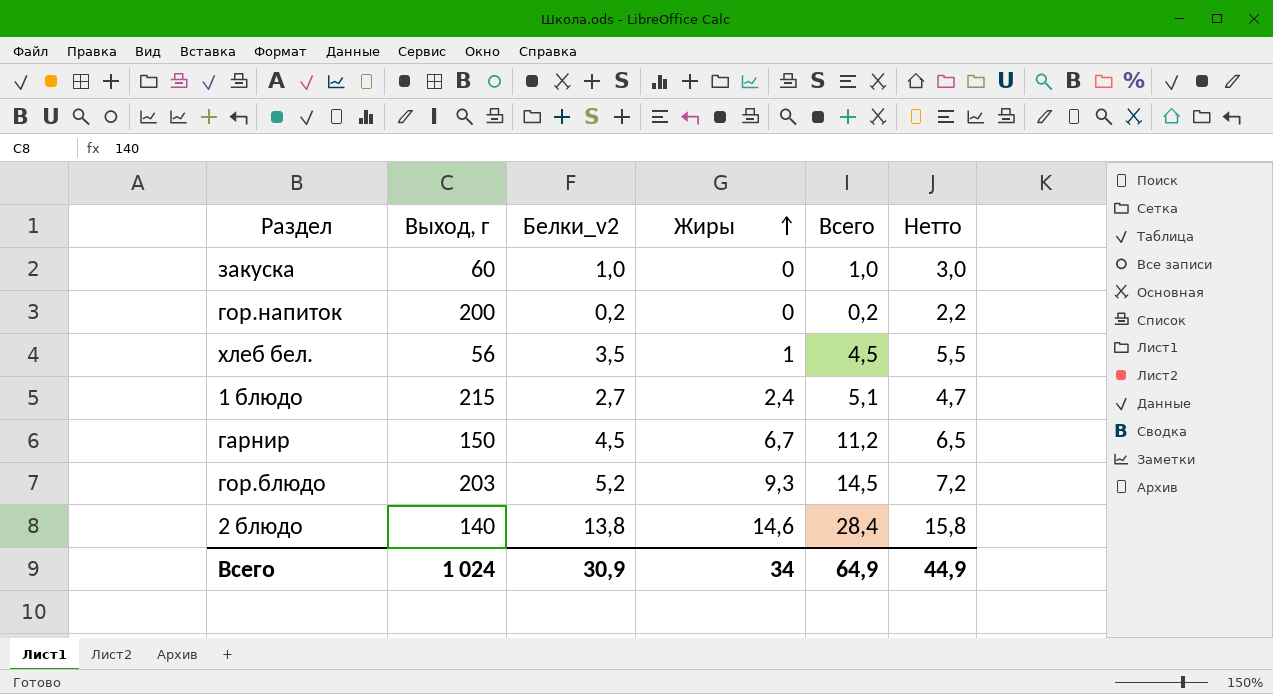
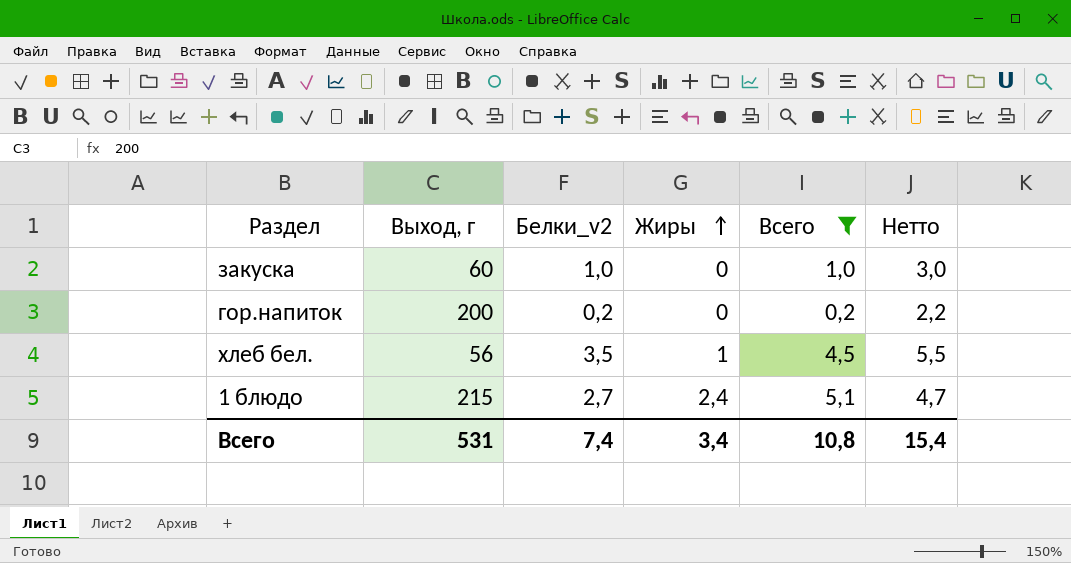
filter: none -> Всего <= 5,1
Всего | Выход, г: 1 024 -> 531
Всего | Белки_v2: 30,9 -> 7,4
Всего | Жиры: 34 -> 3,4
Всего | Всего: 64,9 -> 10,8
Всего | Нетто: 44,9 -> 15,4

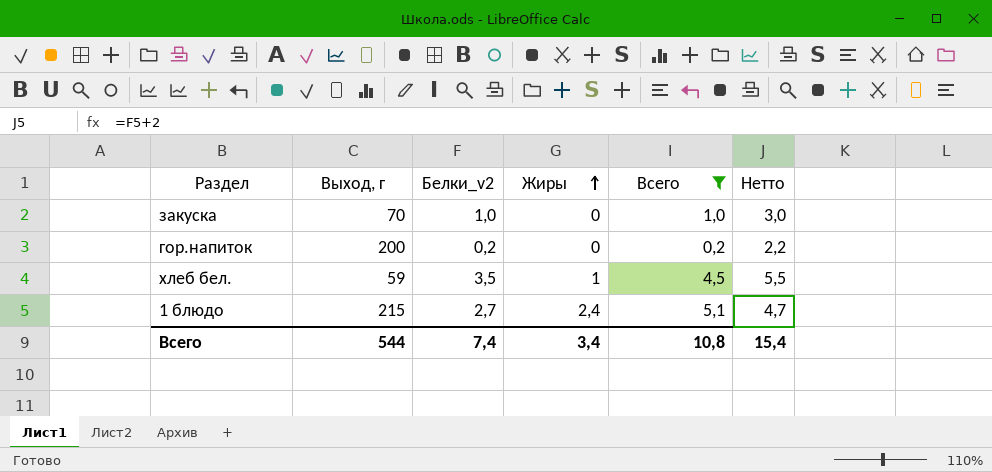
закуска | Выход, г: 60 -> 70
хлеб бел. | Выход, г: 56 -> 59
Всего | Выход, г: 531 -> 544

